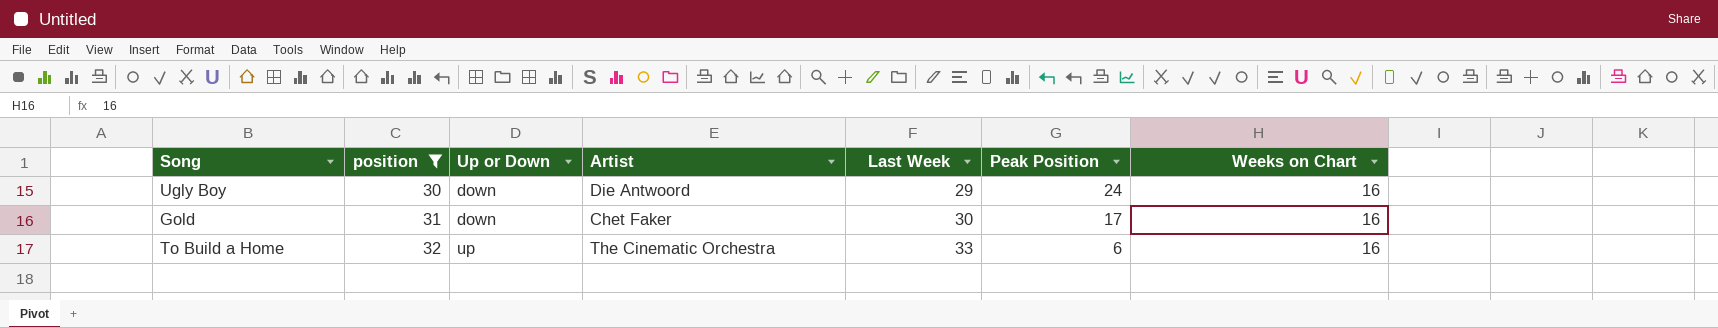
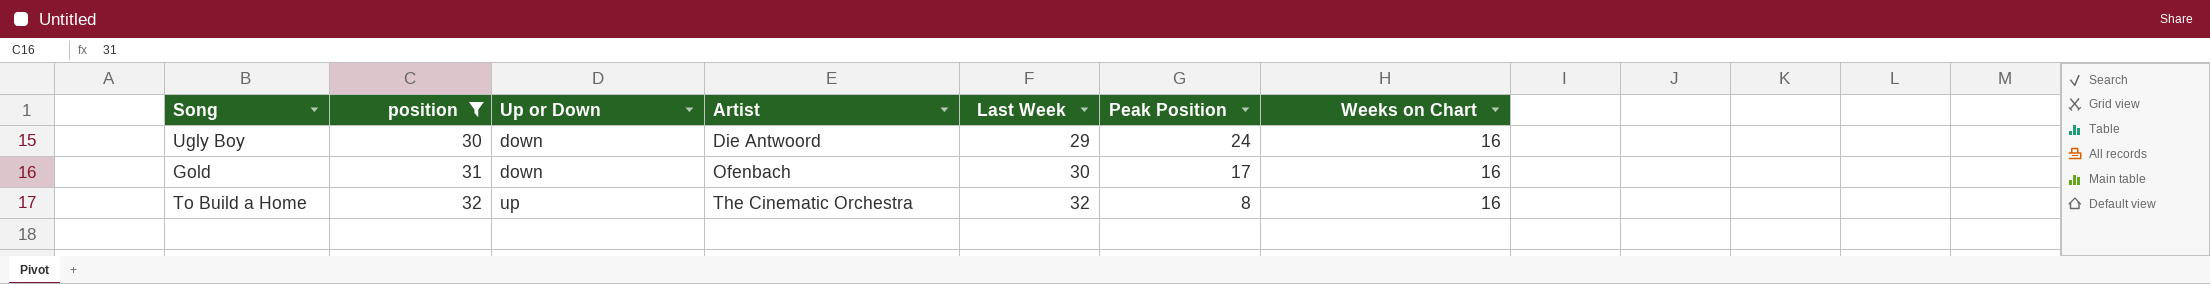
Gold | Artist: Chet Faker -> Ofenbach
To Build a Home | Last Week: 33 -> 32
To Build a Home | Peak Position: 6 -> 8

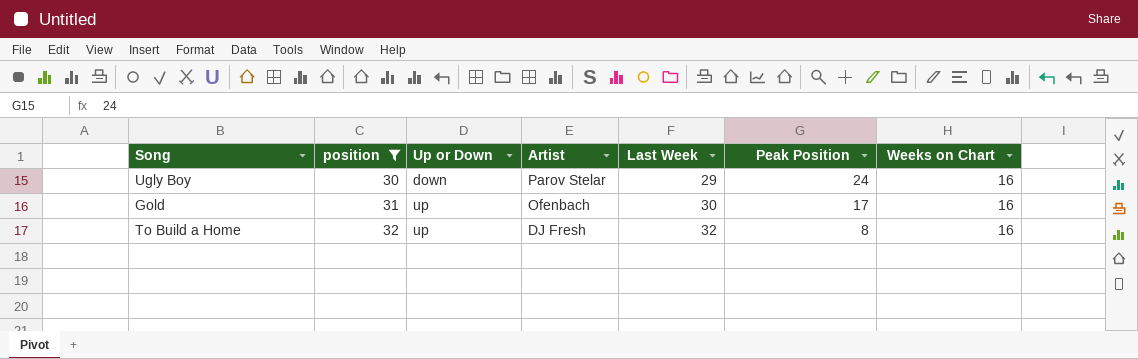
Ugly Boy | Artist: Die Antwoord -> Parov Stelar
Gold | Up or Down: down -> up
To Build a Home | Artist: The Cinematic Orchestra -> DJ Fresh

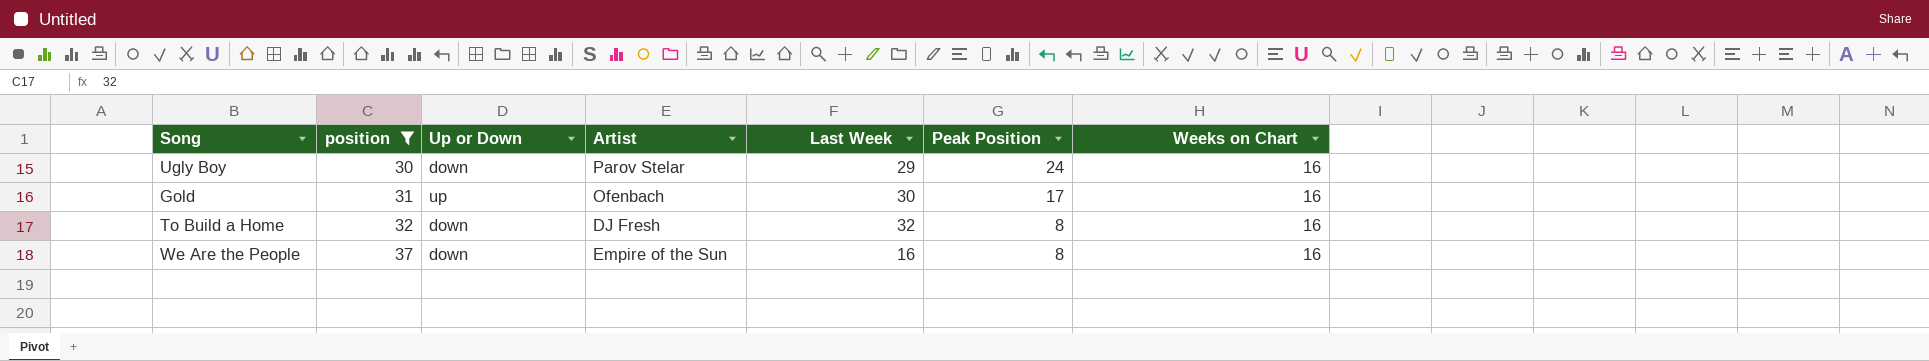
To Build a Home | Up or Down: up -> down
row We Are the People: none -> 37 | down | Empire of the Sun | 16 | 8 | 16

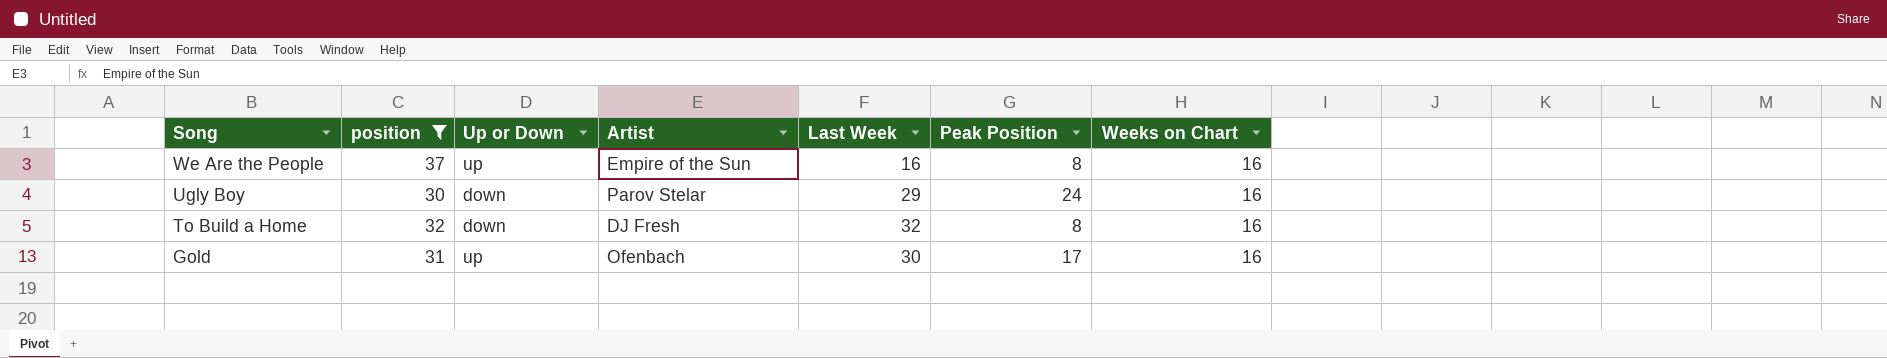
row order: position ascending -> Song descending
We Are the People | Up or Down: down -> up

